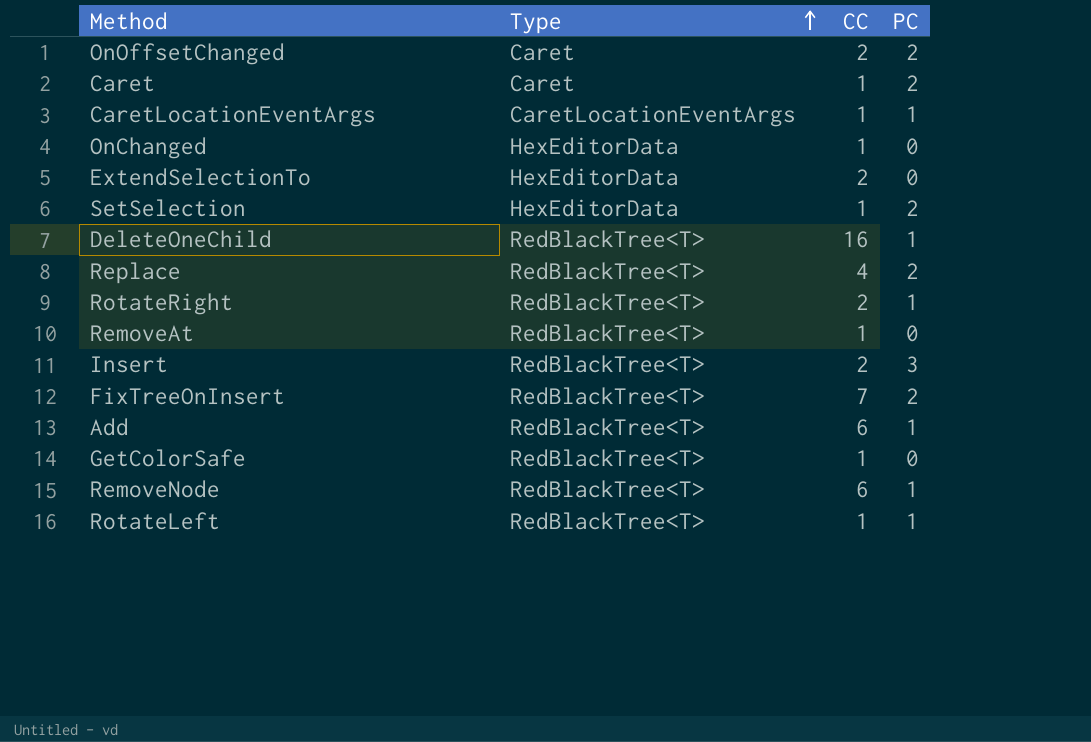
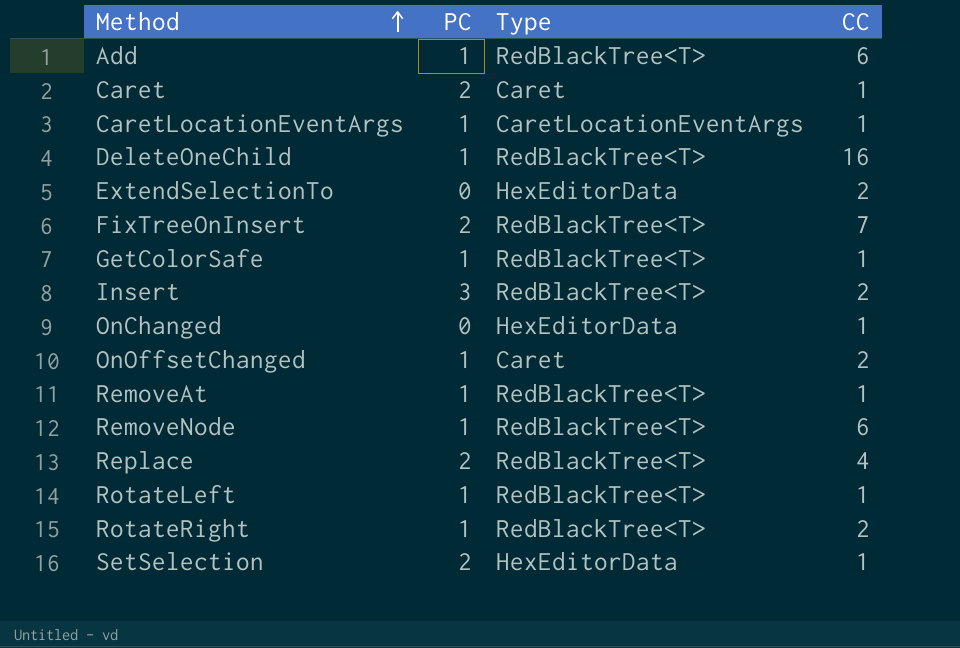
row order: Type ascending -> Method ascending
column PC | position: 4 -> 2
GetColorSafe | PC: 0 -> 1
OnOffsetChanged | PC: 2 -> 1
RemoveAt | PC: 0 -> 1

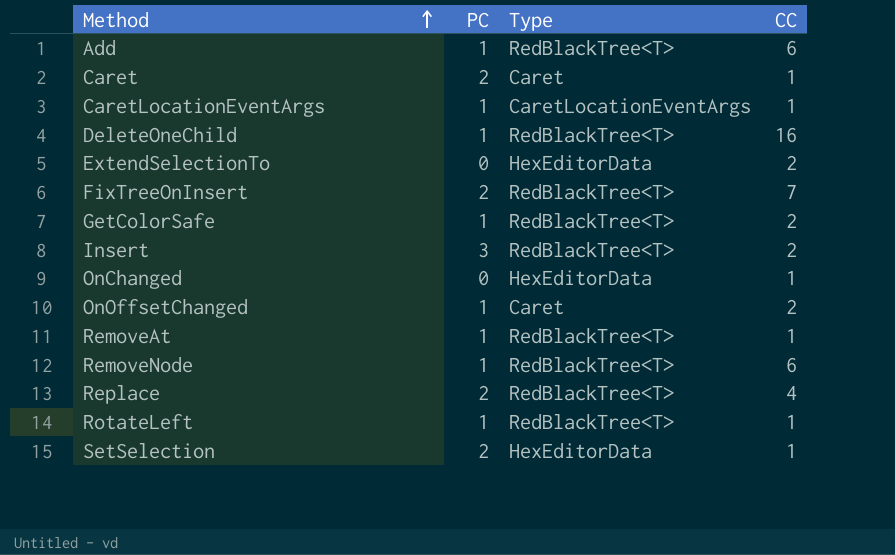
row RotateRight: 1 | RedBlackTree<T> | 2 -> none
GetColorSafe | CC: 1 -> 2

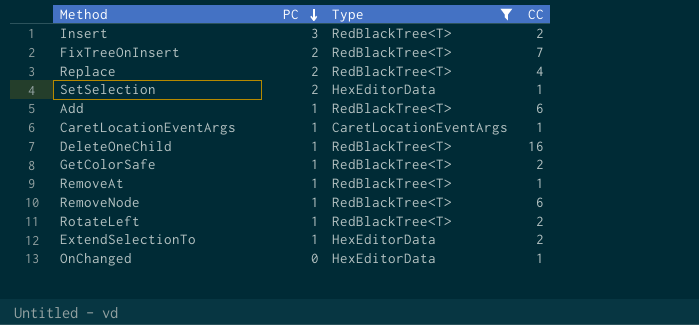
filter: none -> Type != Caret
row order: Method ascending -> PC descending
RotateLeft | CC: 1 -> 2
ExtendSelectionTo | PC: 0 -> 1

